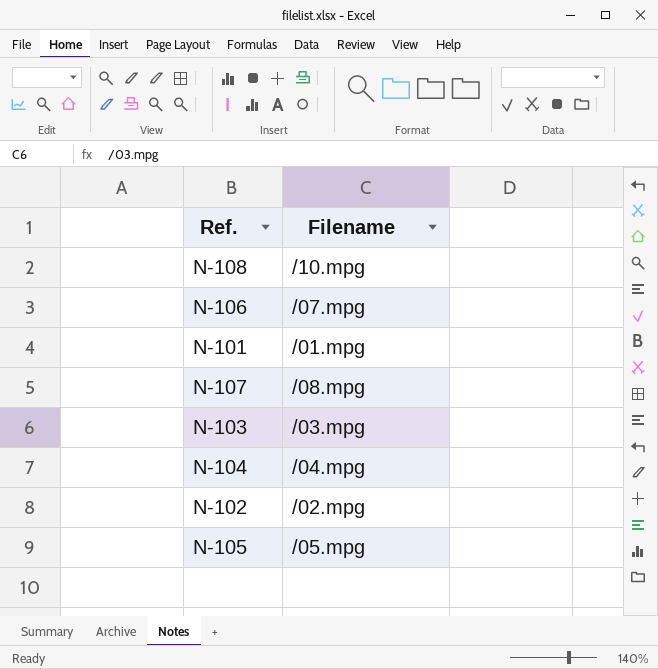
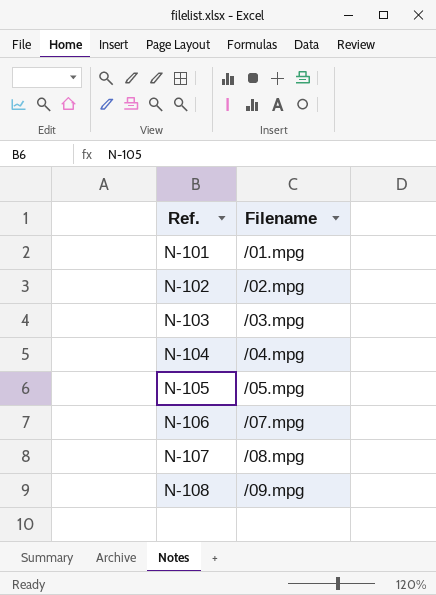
row order: none -> Ref. ascending
N-108 | Filename: /10.mpg -> /09.mpg

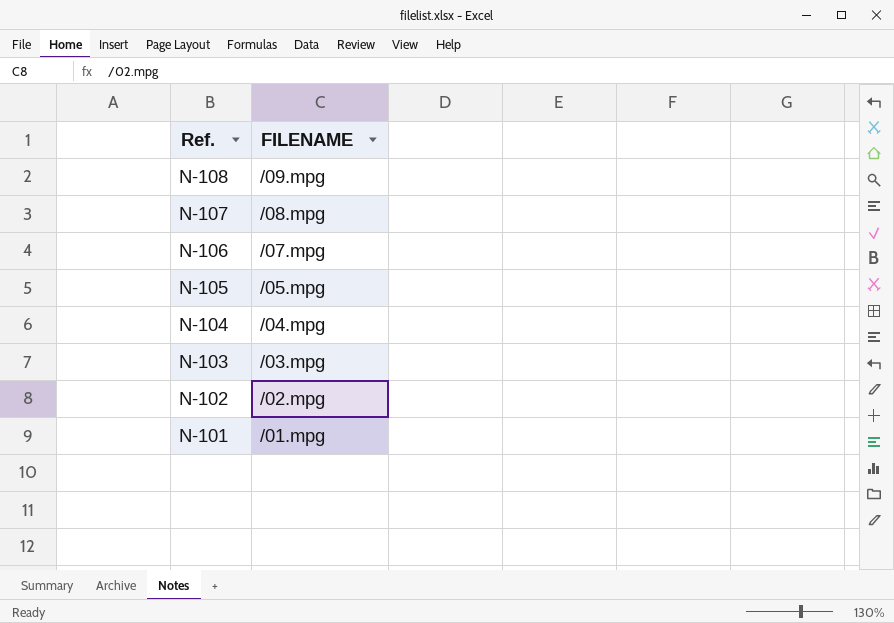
row order: Ref. ascending -> Ref. descending
column name: Filename -> FILENAME

